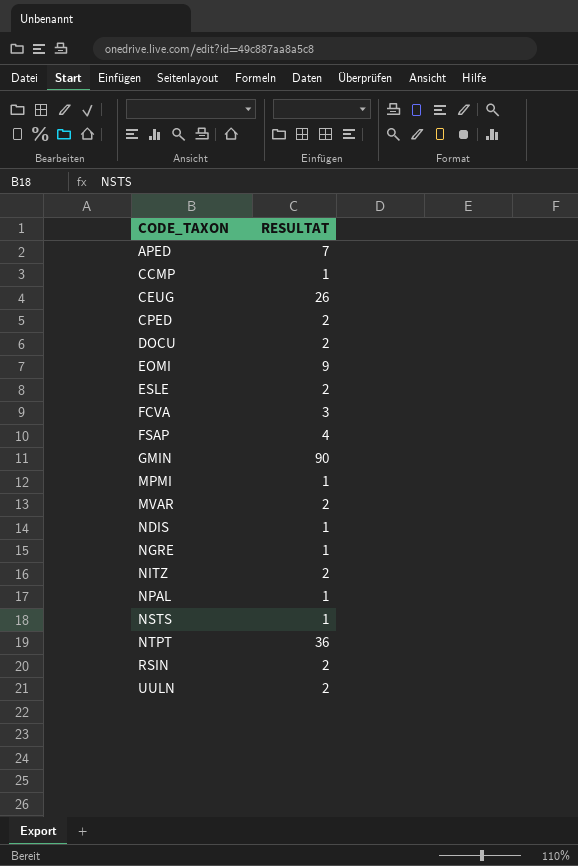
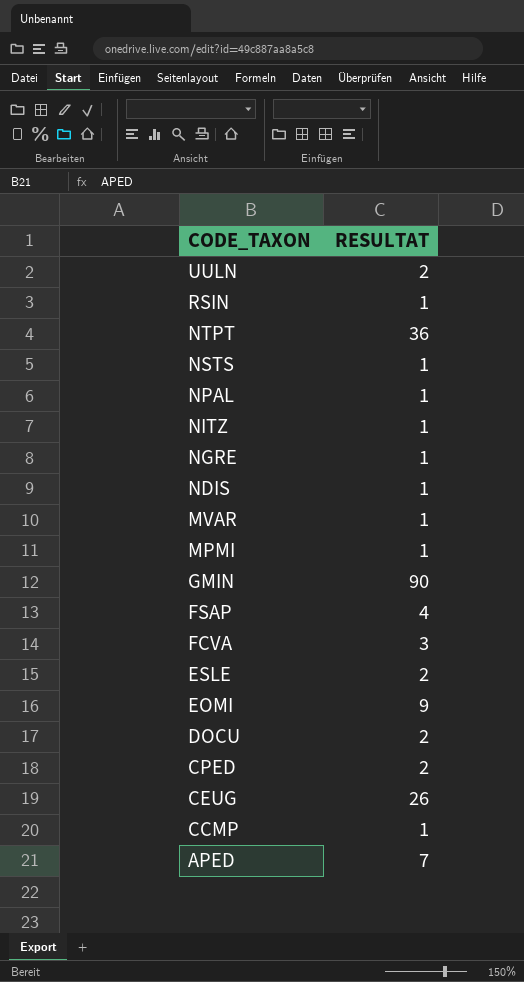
row order: CODE_TAXON ascending -> CODE_TAXON descending
RSIN | RESULTAT: 2 -> 1
NITZ | RESULTAT: 2 -> 1
MVAR | RESULTAT: 2 -> 1

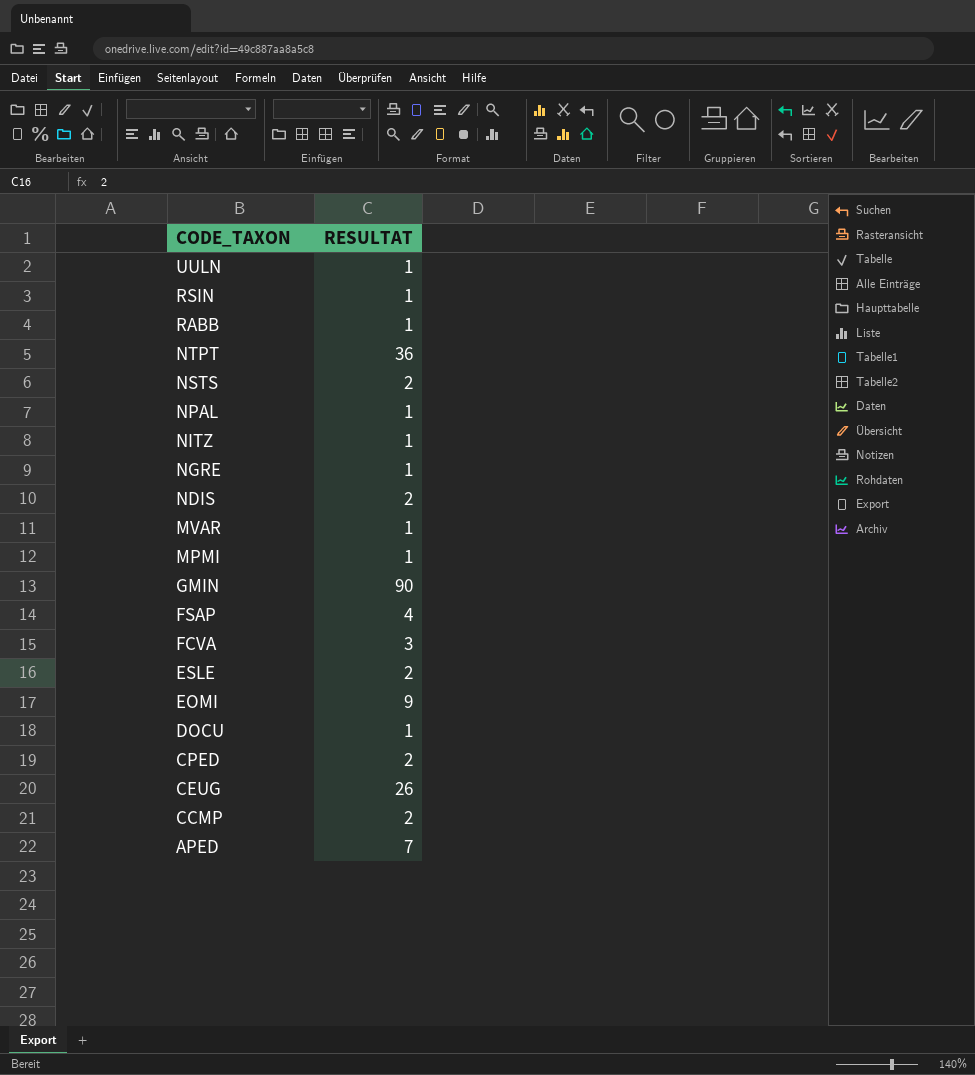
UULN | RESULTAT: 2 -> 1
row RABB: none -> 1
NSTS | RESULTAT: 1 -> 2
NDIS | RESULTAT: 1 -> 2
DOCU | RESULTAT: 2 -> 1
CCMP | RESULTAT: 1 -> 2

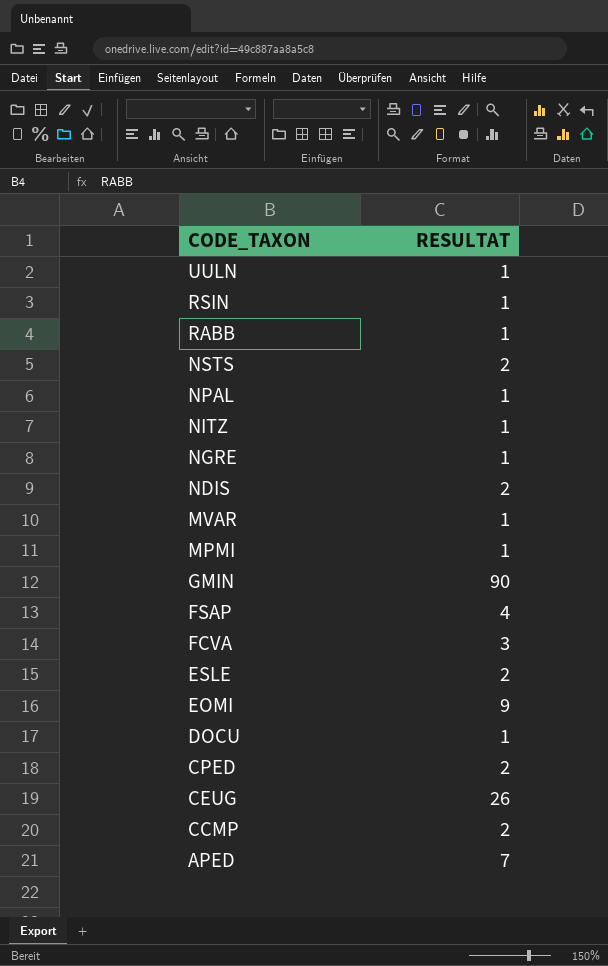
row NTPT: 36 -> none

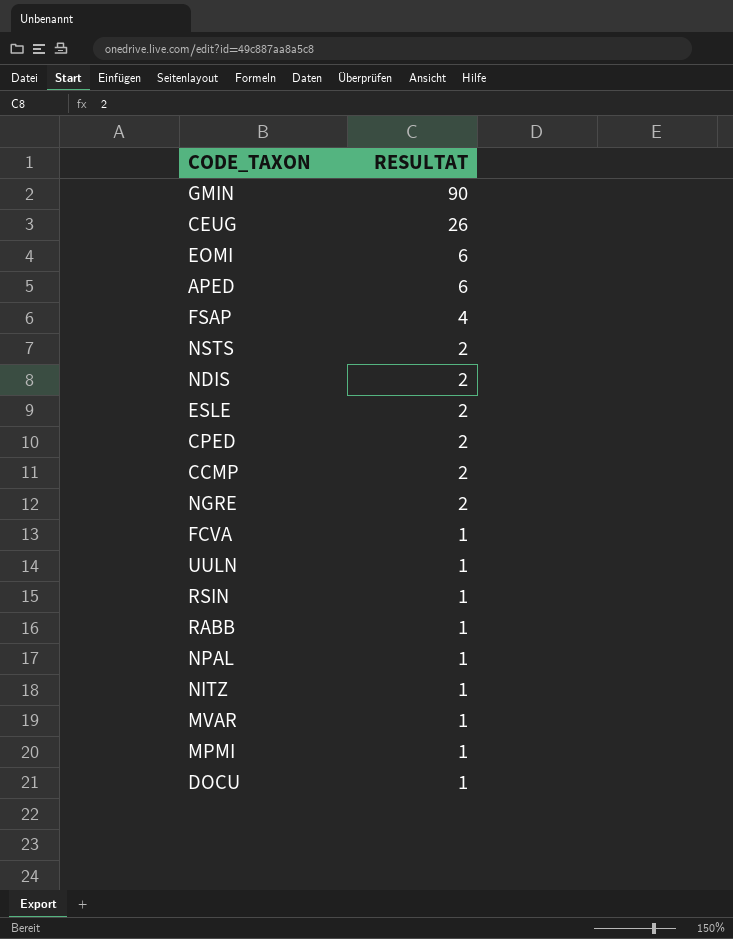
row order: CODE_TAXON descending -> RESULTAT descending
EOMI | RESULTAT: 9 -> 6
APED | RESULTAT: 7 -> 6
NGRE | RESULTAT: 1 -> 2
FCVA | RESULTAT: 3 -> 1

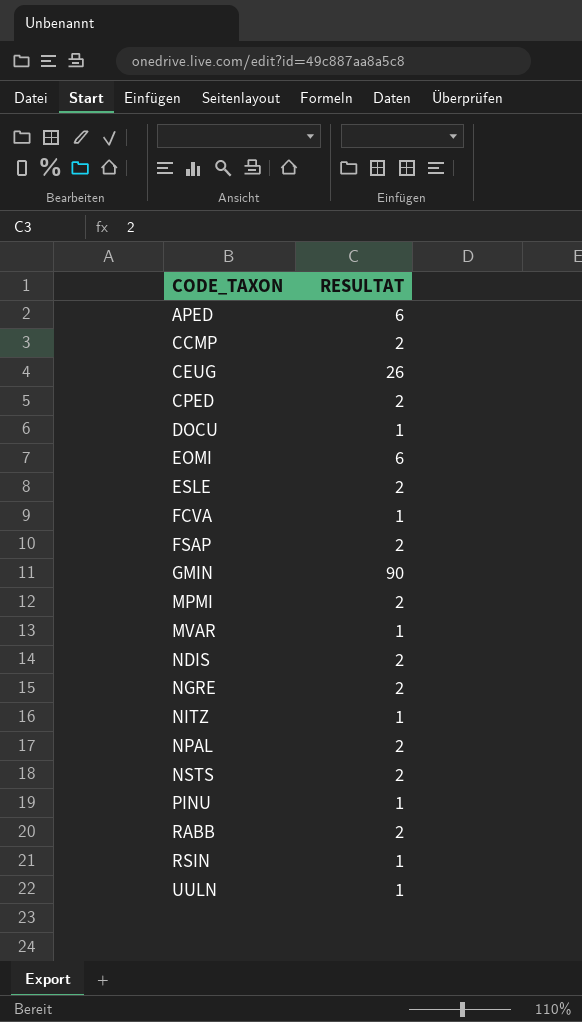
row order: RESULTAT descending -> CODE_TAXON ascending
FSAP | RESULTAT: 4 -> 2
MPMI | RESULTAT: 1 -> 2
NPAL | RESULTAT: 1 -> 2
row PINU: none -> 1
RABB | RESULTAT: 1 -> 2

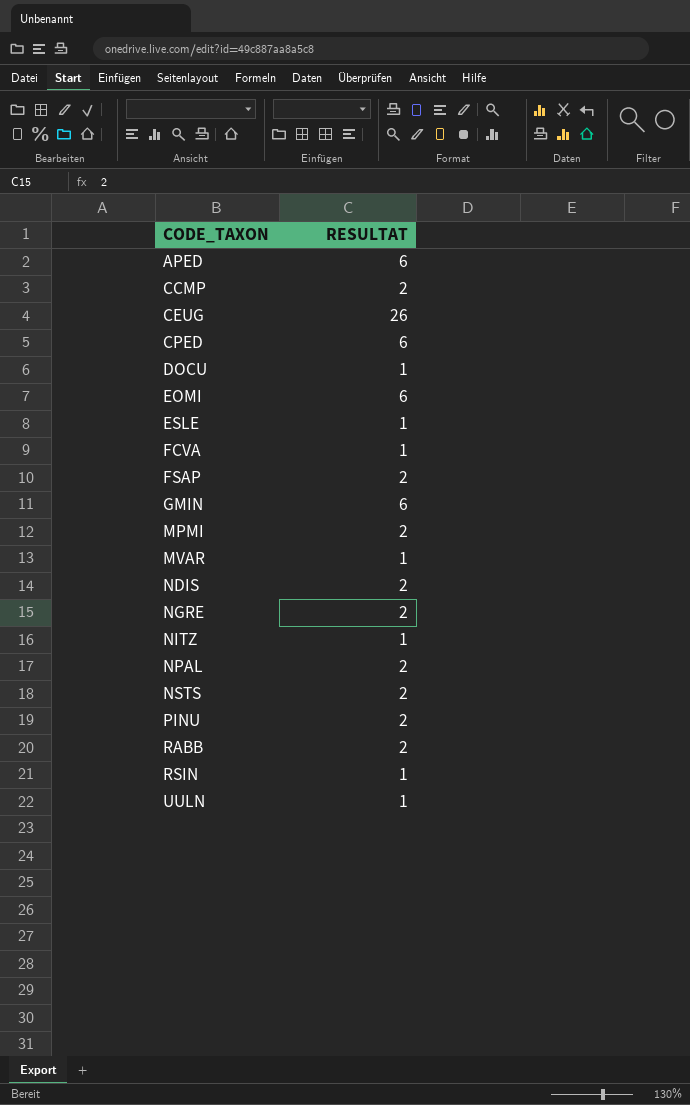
CPED | RESULTAT: 2 -> 6
ESLE | RESULTAT: 2 -> 1
GMIN | RESULTAT: 90 -> 6
PINU | RESULTAT: 1 -> 2

